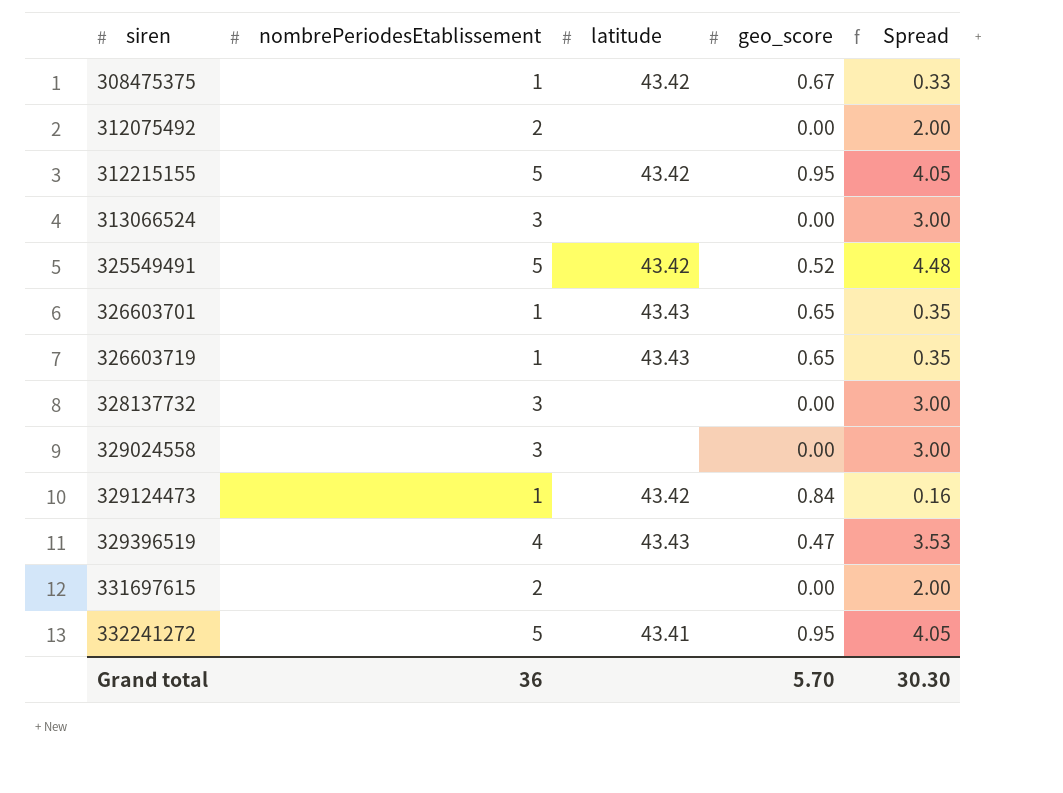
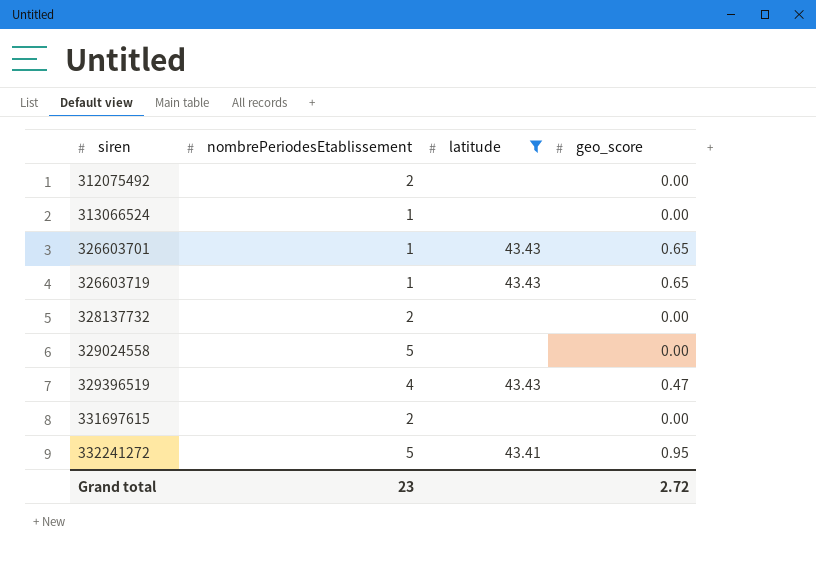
filter: none -> latitude != 43.42
column Spread | formula: [nombrePeriodesEtablissement] - [geo_score] -> none
313066524 | nombrePeriodesEtablissement: 3 -> 1
328137732 | nombrePeriodesEtablissement: 3 -> 2
329024558 | nombrePeriodesEtablissement: 3 -> 5
Grand total | nombrePeriodesEtablissement: 36 -> 23
Grand total | geo_score: 5.70 -> 2.72

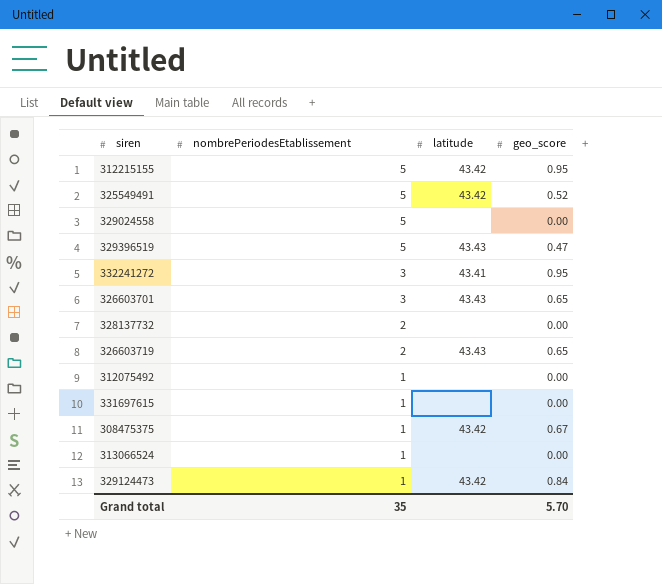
filter: latitude != 43.42 -> none
row order: siren ascending -> nombrePeriodesEtablissement descending
329396519 | nombrePeriodesEtablissement: 4 -> 5
332241272 | nombrePeriodesEtablissement: 5 -> 3
326603701 | nombrePeriodesEtablissement: 1 -> 3
326603719 | nombrePeriodesEtablissement: 1 -> 2
312075492 | nombrePeriodesEtablissement: 2 -> 1
331697615 | nombrePeriodesEtablissement: 2 -> 1
Grand total | nombrePeriodesEtablissement: 23 -> 35
Grand total | geo_score: 2.72 -> 5.70

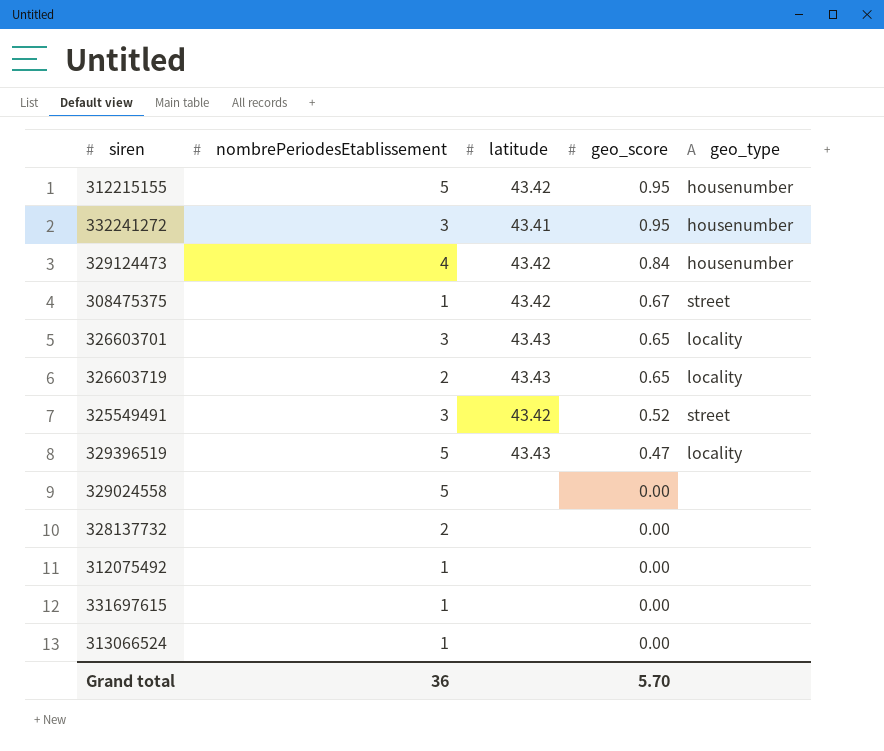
row order: nombrePeriodesEtablissement descending -> geo_score descending
column geo_type | position: none -> 5
329124473 | nombrePeriodesEtablissement: 1 -> 4
325549491 | nombrePeriodesEtablissement: 5 -> 3
Grand total | nombrePeriodesEtablissement: 35 -> 36

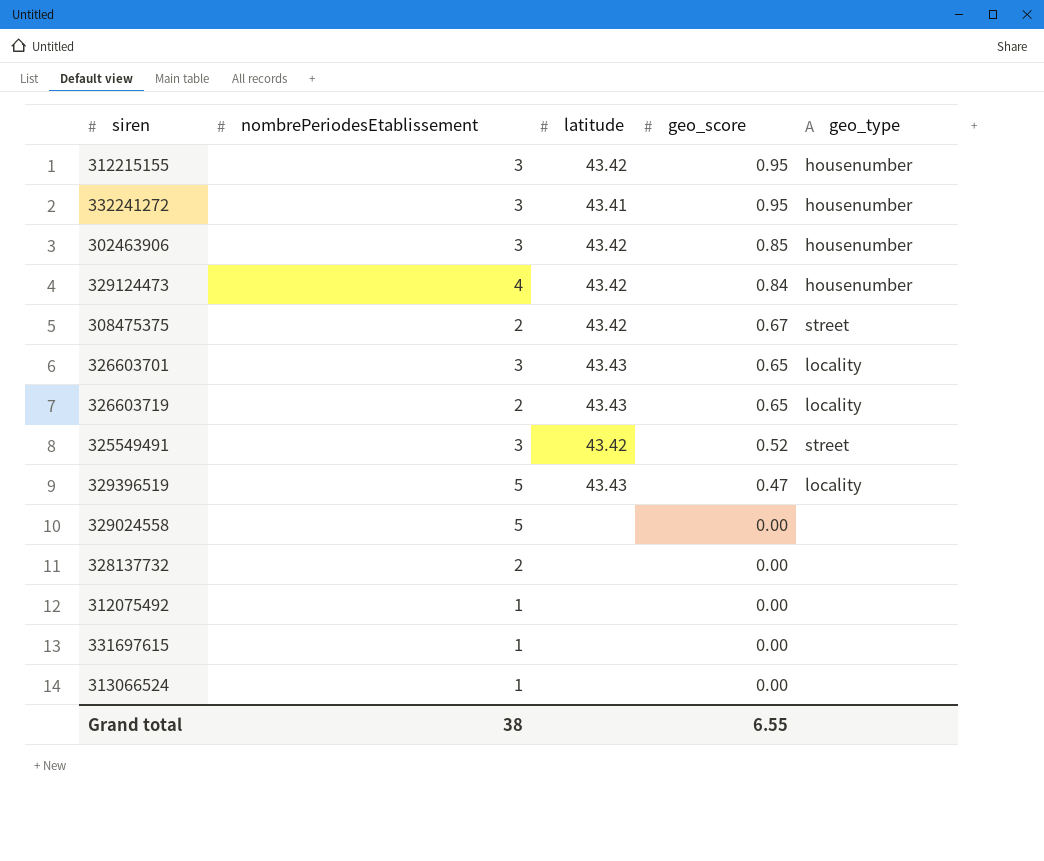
312215155 | nombrePeriodesEtablissement: 5 -> 3
row 302463906: none -> 3 | 43.42 | 0.85 | housenumber
308475375 | nombrePeriodesEtablissement: 1 -> 2
Grand total | nombrePeriodesEtablissement: 36 -> 38
Grand total | geo_score: 5.70 -> 6.55

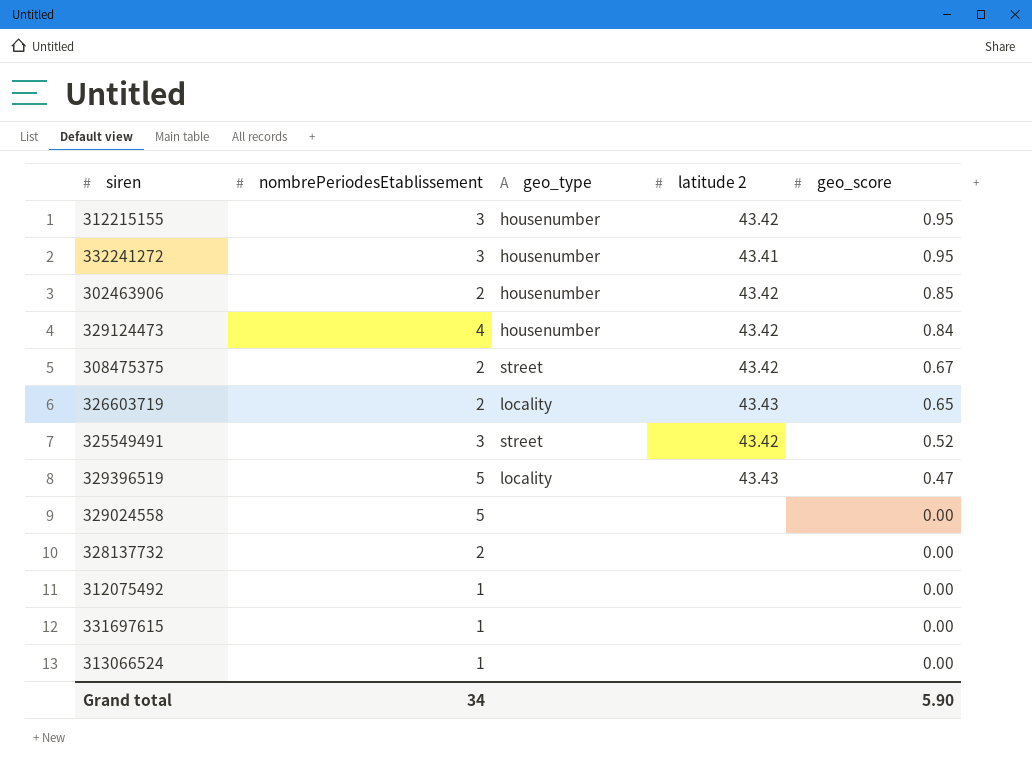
column geo_type | position: 5 -> 3
column name: latitude -> latitude 2
row 326603701: 3 | 43.43 | 0.65 | locality -> none
302463906 | nombrePeriodesEtablissement: 3 -> 2
Grand total | nombrePeriodesEtablissement: 38 -> 34
Grand total | geo_score: 6.55 -> 5.90

